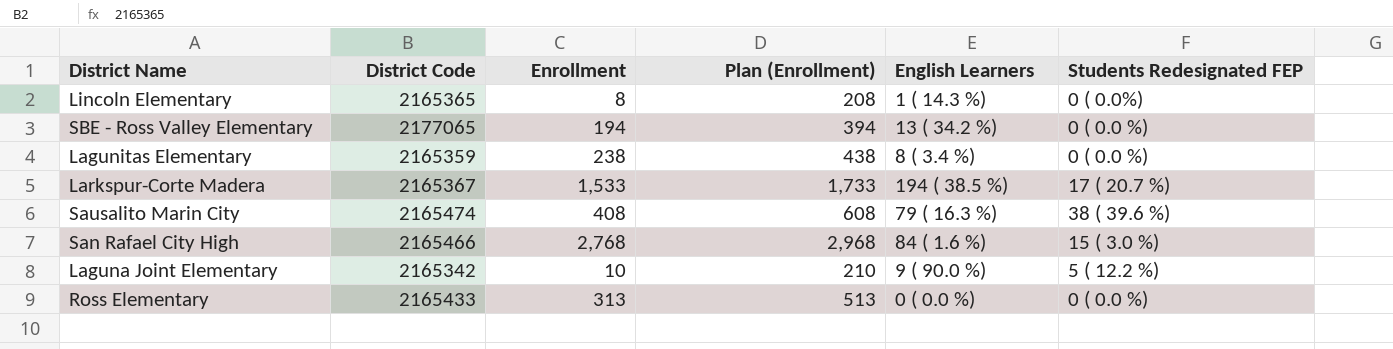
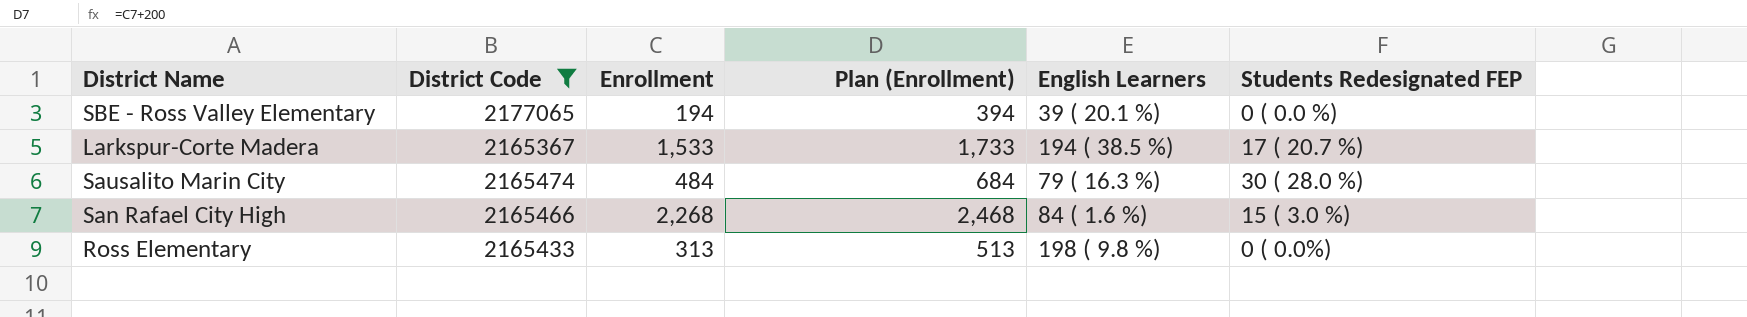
filter: none -> District Code >= 2165367
SBE - Ross Valley Elementary | English Learners: 13 ( 34.2 %) -> 39 ( 20.1 %)
Sausalito Marin City | Enrollment: 408 -> 484
Sausalito Marin City | Plan (Enrollment): 608 -> 684
Sausalito Marin City | Students Redesignated FEP: 38 ( 39.6 %) -> 30 ( 28.0 %)
San Rafael City High | Enrollment: 2,768 -> 2,268
San Rafael City High | Plan (Enrollment): 2,968 -> 2,468
Ross Elementary | English Learners: 0 ( 0.0 %) -> 198 ( 9.8 %)
Ross Elementary | Students Redesignated FEP: 0 ( 0.0 %) -> 0 ( 0.0%)

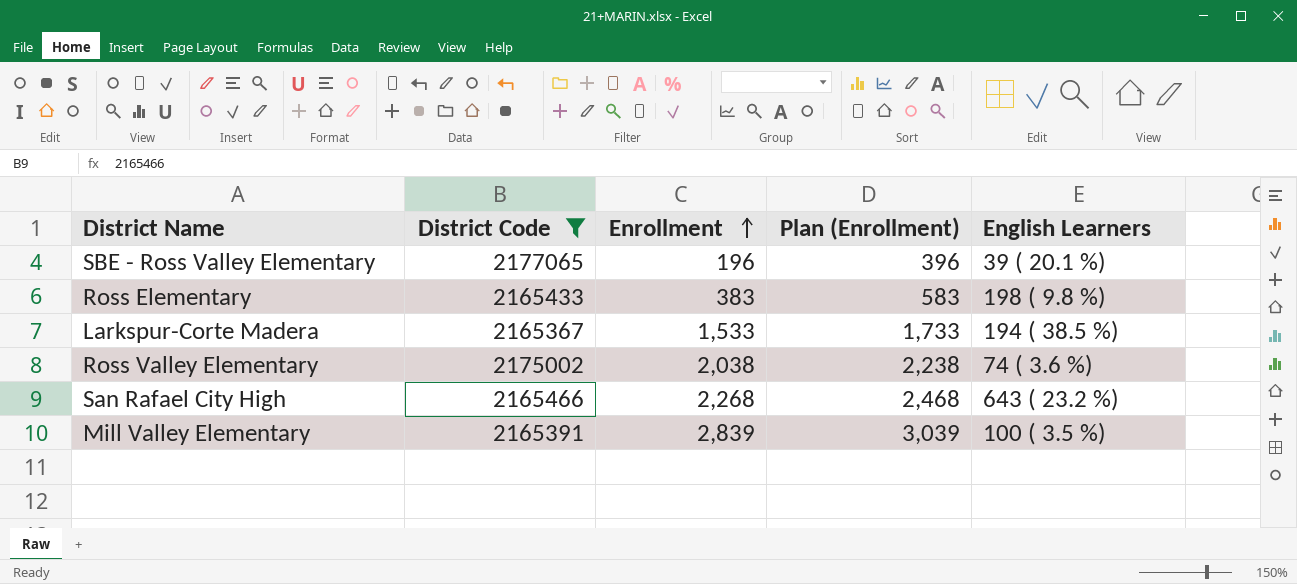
row order: none -> Enrollment ascending
column Students Redesignated FEP | position: 6 -> none
row Sausalito Marin City: 2165474 | 484 | 684 | 79 ( 16.3 %) | 30 ( 28.0 %) -> none
SBE - Ross Valley Elementary | Enrollment: 194 -> 196
SBE - Ross Valley Elementary | Plan (Enrollment): 394 -> 396
Ross Elementary | Enrollment: 313 -> 383
Ross Elementary | Plan (Enrollment): 513 -> 583
row Ross Valley Elementary: none -> 2175002 | 2,038 | 2,238 | 74 ( 3.6 %)
San Rafael City High | English Learners: 84 ( 1.6 %) -> 643 ( 23.2 %)
row Mill Valley Elementary: none -> 2165391 | 2,839 | 3,039 | 100 ( 3.5 %)

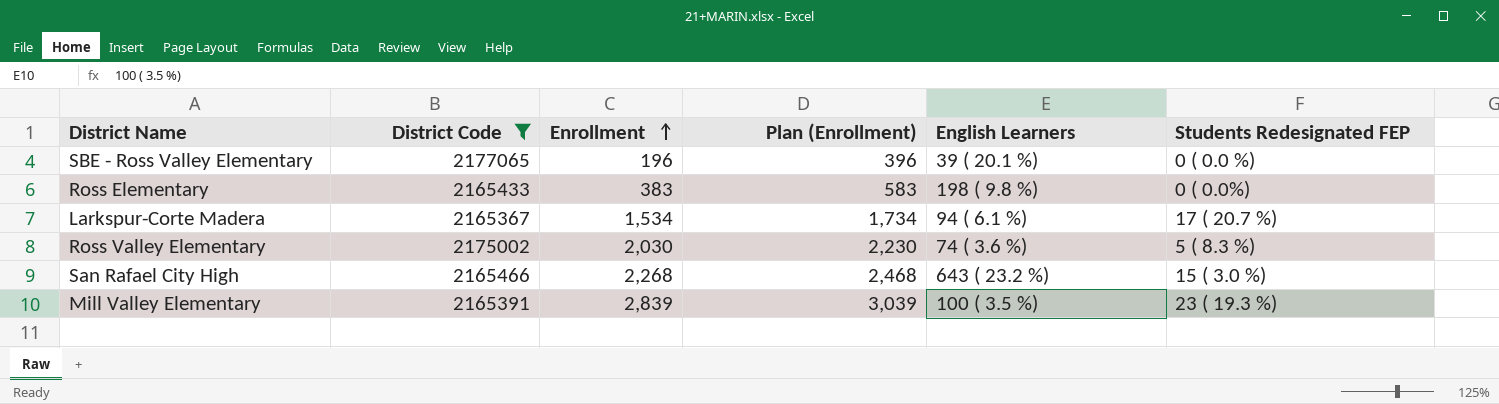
column Students Redesignated FEP | position: none -> 6
Larkspur-Corte Madera | Enrollment: 1,533 -> 1,534
Larkspur-Corte Madera | Plan (Enrollment): 1,733 -> 1,734
Larkspur-Corte Madera | English Learners: 194 ( 38.5 %) -> 94 ( 6.1 %)
Ross Valley Elementary | Enrollment: 2,038 -> 2,030
Ross Valley Elementary | Plan (Enrollment): 2,238 -> 2,230

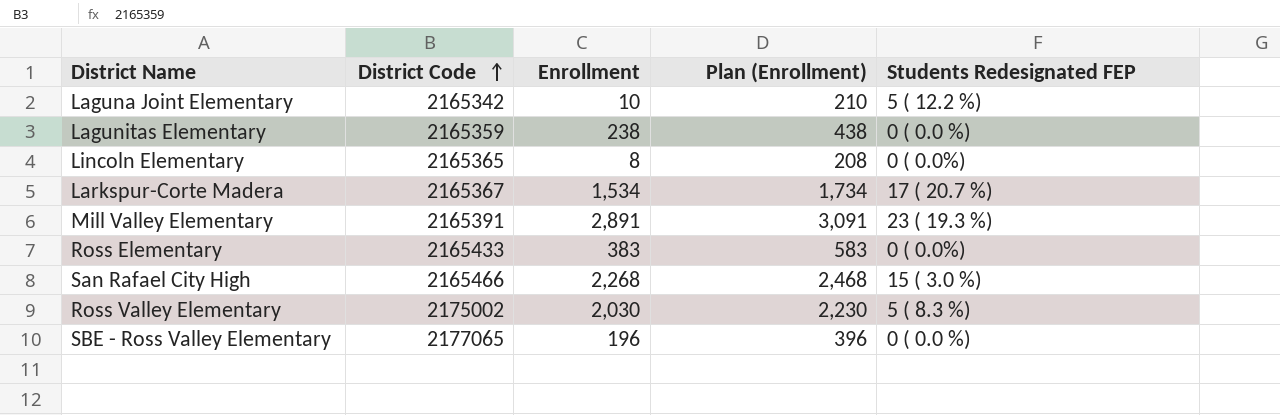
filter: District Code >= 2165367 -> none
row order: Enrollment ascending -> District Code ascending
column English Learners | position: 5 -> none
Mill Valley Elementary | Enrollment: 2,839 -> 2,891
Mill Valley Elementary | Plan (Enrollment): 3,039 -> 3,091

